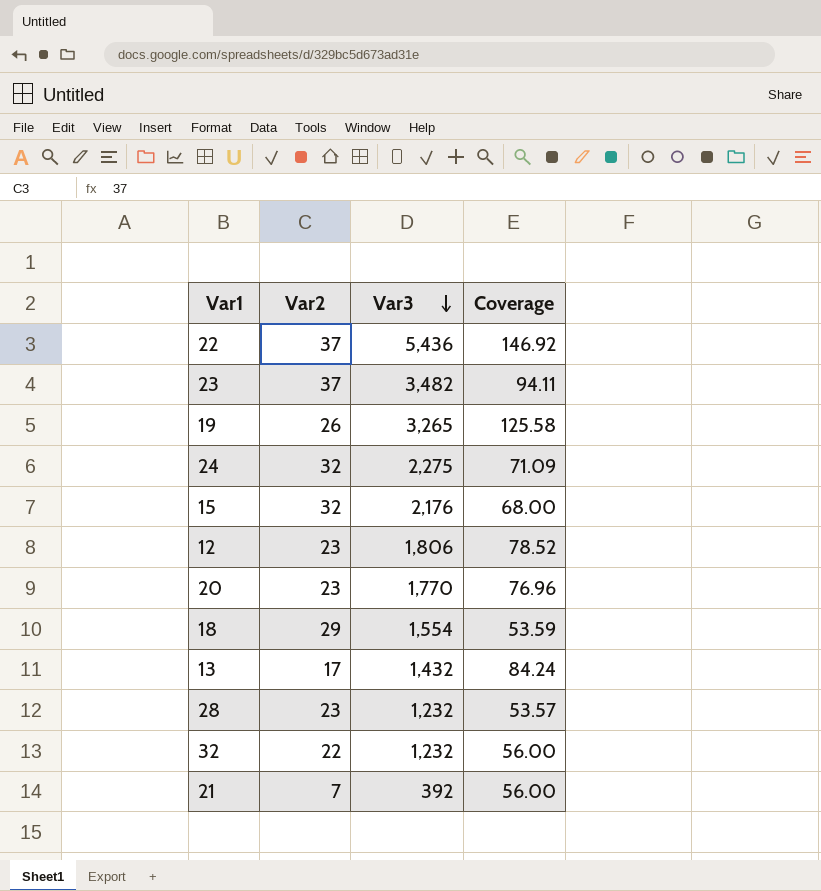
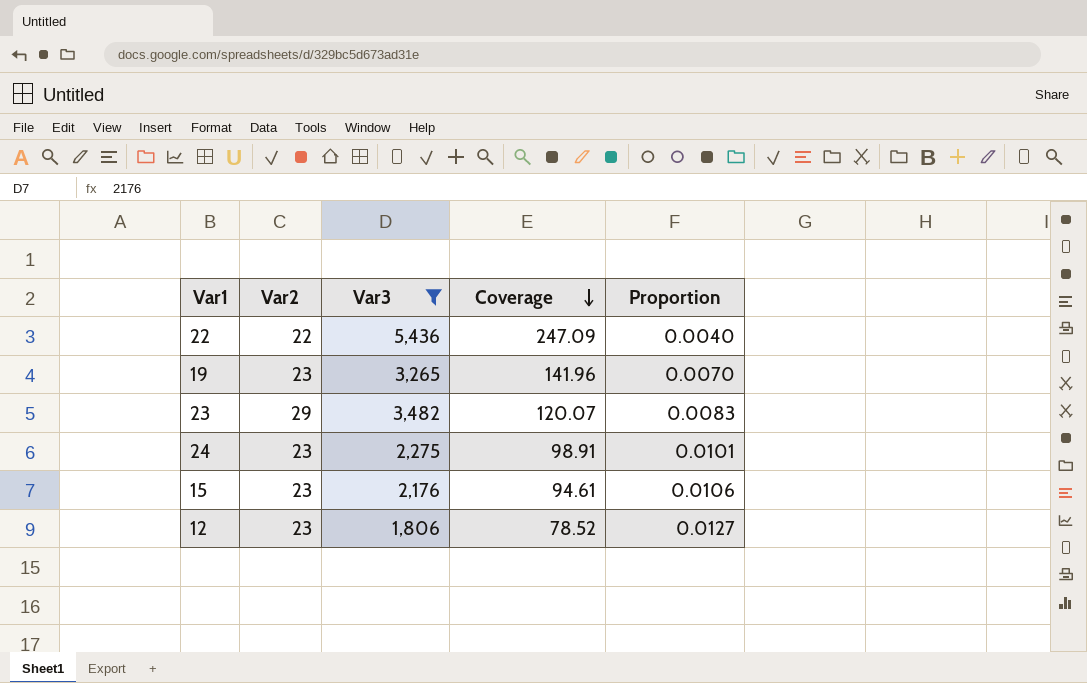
filter: none -> Var3 >= 1,806
row order: Var3 descending -> Coverage descending
column Proportion | formula: none -> [Var2] / [Var3]
22 | Var2: 37 -> 22
22 | Coverage: 146.92 -> 247.09
19 | Var2: 26 -> 23
19 | Coverage: 125.58 -> 141.96
23 | Var2: 37 -> 29
23 | Coverage: 94.11 -> 120.07
24 | Var2: 32 -> 23
24 | Coverage: 71.09 -> 98.91
15 | Var2: 32 -> 23
15 | Coverage: 68.00 -> 94.61

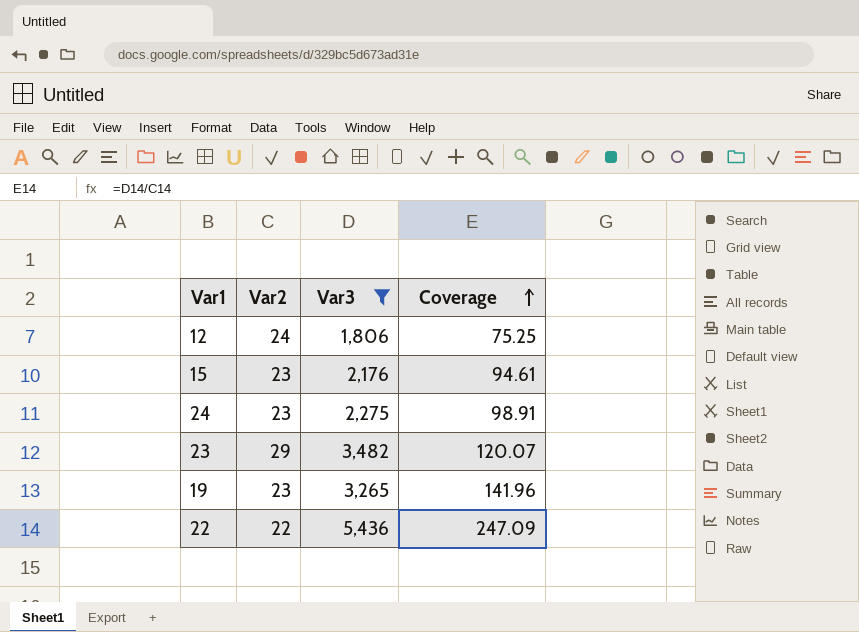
row order: Coverage descending -> Coverage ascending
column Proportion | formula: [Var2] / [Var3] -> none
12 | Var2: 23 -> 24
12 | Coverage: 78.52 -> 75.25

